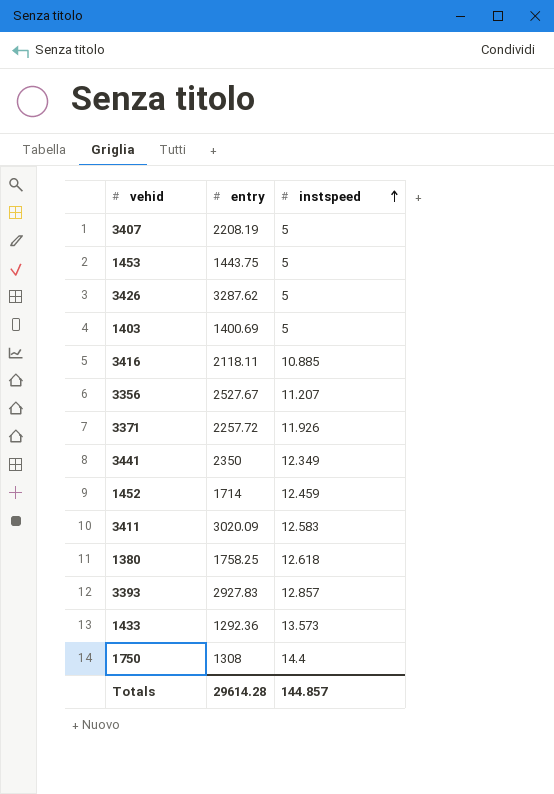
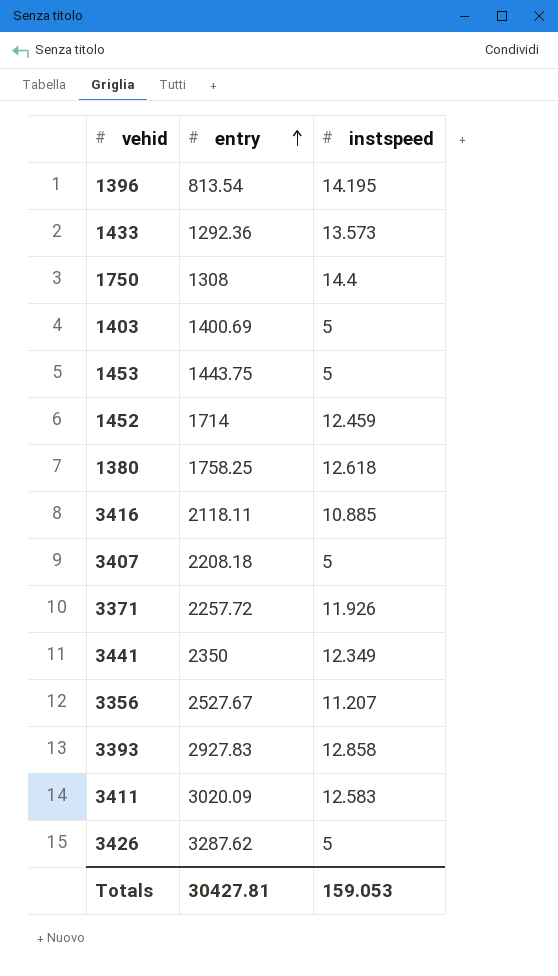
row order: instspeed ascending -> entry ascending
row 1396: none -> 813.54 | 14.195
3407 | entry: 2208.19 -> 2208.18
3393 | instspeed: 12.857 -> 12.858
Totals | entry: 29614.28 -> 30427.81
Totals | instspeed: 144.857 -> 159.053

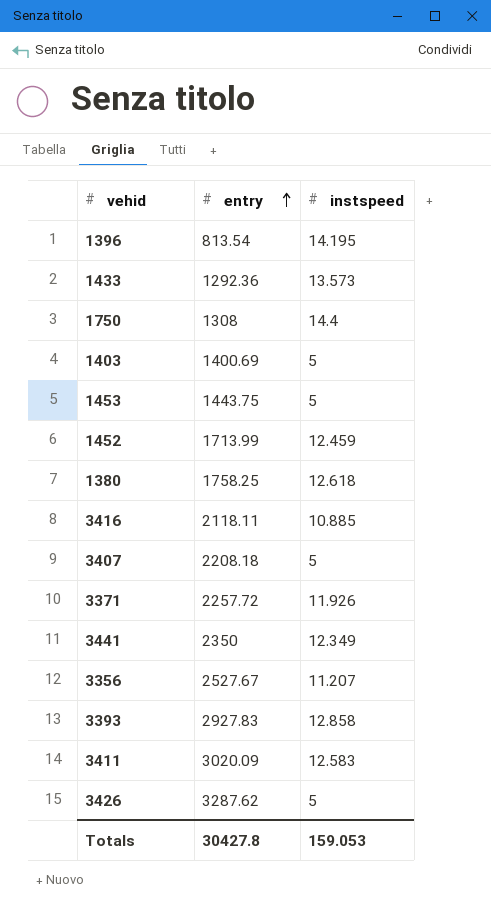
1452 | entry: 1714 -> 1713.99
Totals | entry: 30427.81 -> 30427.8

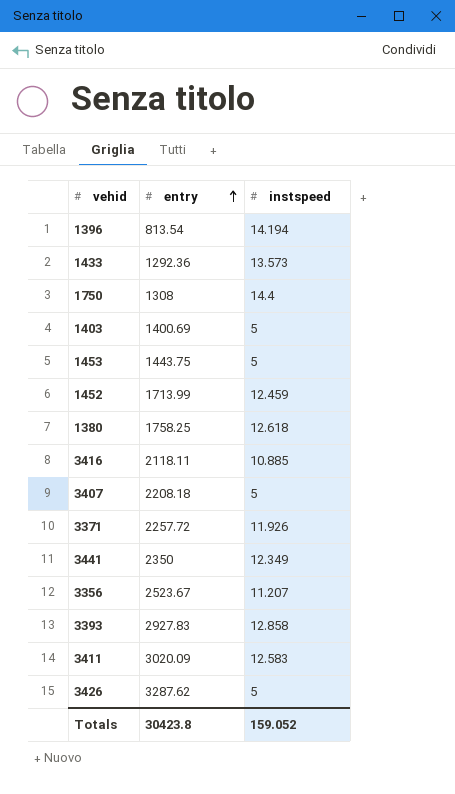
1396 | instspeed: 14.195 -> 14.194
3356 | entry: 2527.67 -> 2523.67
Totals | entry: 30427.8 -> 30423.8
Totals | instspeed: 159.053 -> 159.052

